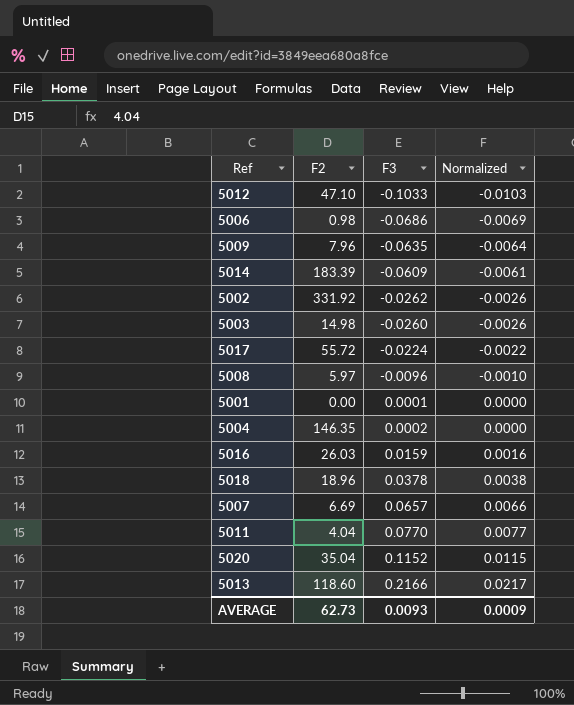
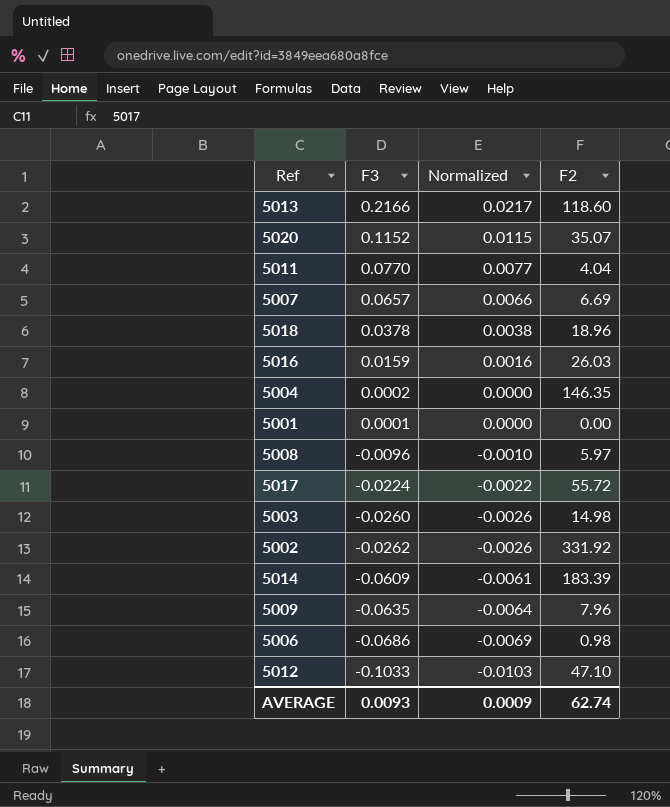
row order: F3 ascending -> F3 descending
column F2 | position: 2 -> 4
5020 | F2: 35.04 -> 35.07
AVERAGE | F2: 62.73 -> 62.74

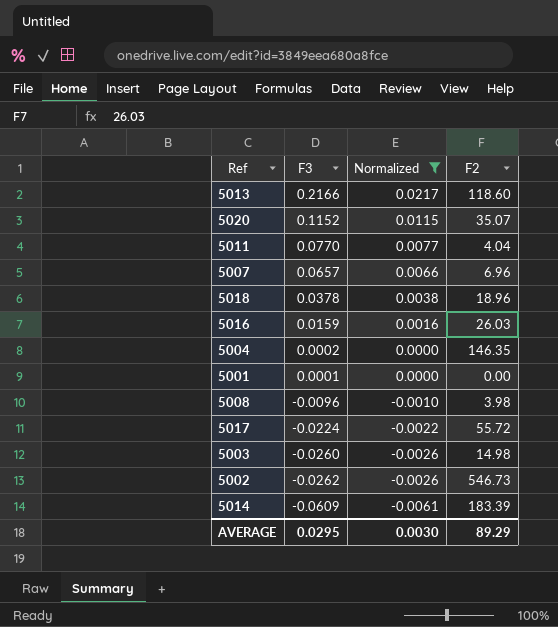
filter: none -> Normalized >= -0.0061
5007 | F2: 6.69 -> 6.96
5008 | F2: 5.97 -> 3.98
5002 | F2: 331.92 -> 546.73
AVERAGE | F3: 0.0093 -> 0.0295
AVERAGE | Normalized: 0.0009 -> 0.0030
AVERAGE | F2: 62.74 -> 89.29

